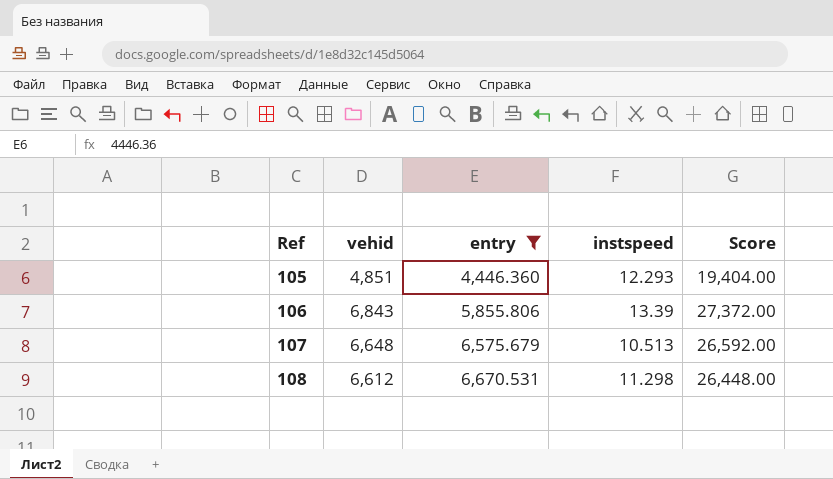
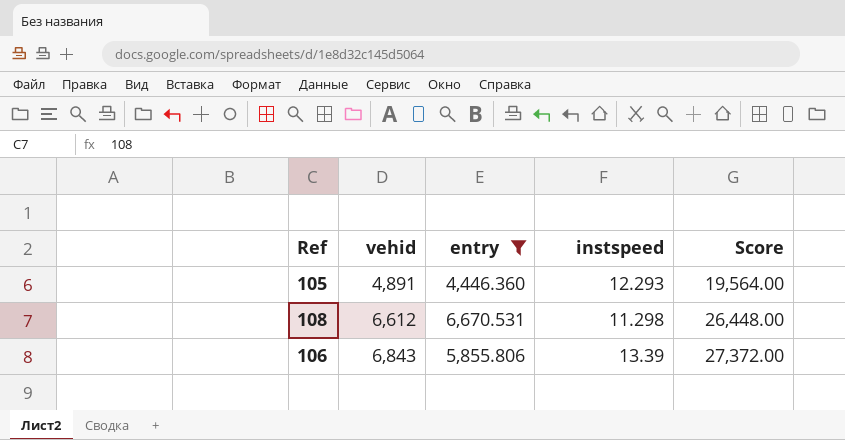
row order: Ref ascending -> vehid ascending
row 107: 6,648 | 6,575.679 | 10.513 | 26,592.00 -> none
105 | vehid: 4,851 -> 4,891
105 | Score: 19,404.00 -> 19,564.00

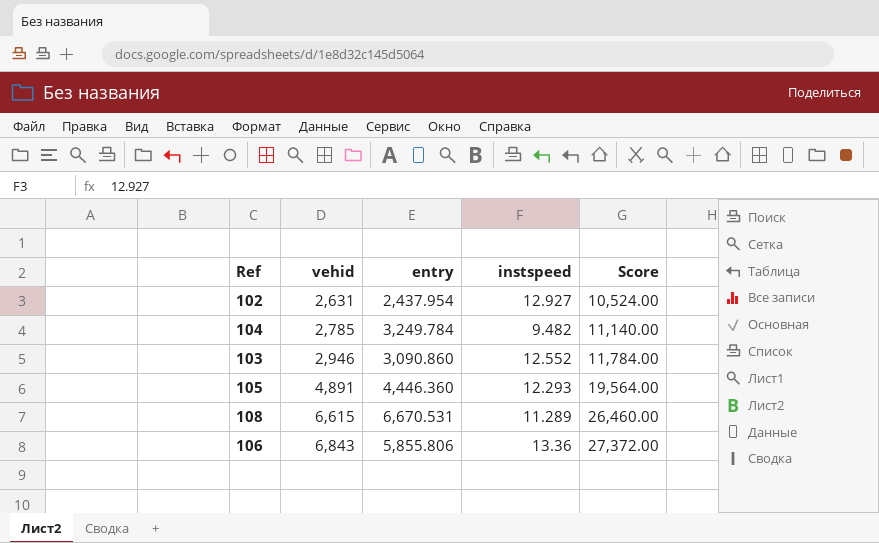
filter: entry >= 4,446.360 -> none
108 | vehid: 6,612 -> 6,615
108 | instspeed: 11.298 -> 11.289
108 | Score: 26,448.00 -> 26,460.00
106 | instspeed: 13.39 -> 13.36

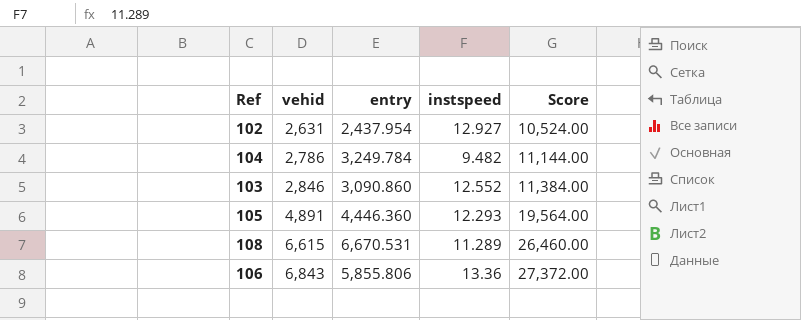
104 | vehid: 2,785 -> 2,786
104 | Score: 11,140.00 -> 11,144.00
103 | vehid: 2,946 -> 2,846
103 | Score: 11,784.00 -> 11,384.00

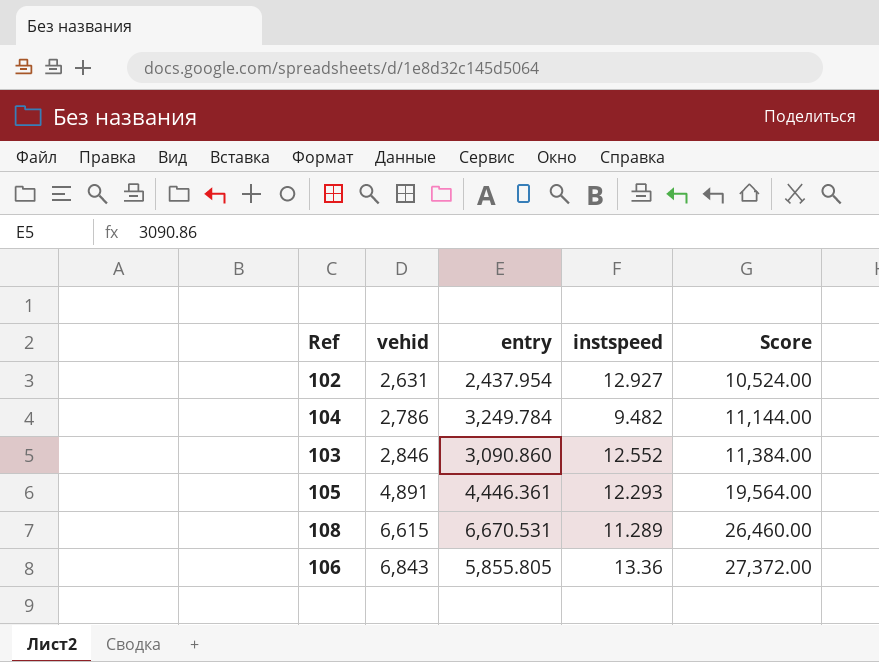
105 | entry: 4,446.360 -> 4,446.361
106 | entry: 5,855.806 -> 5,855.805

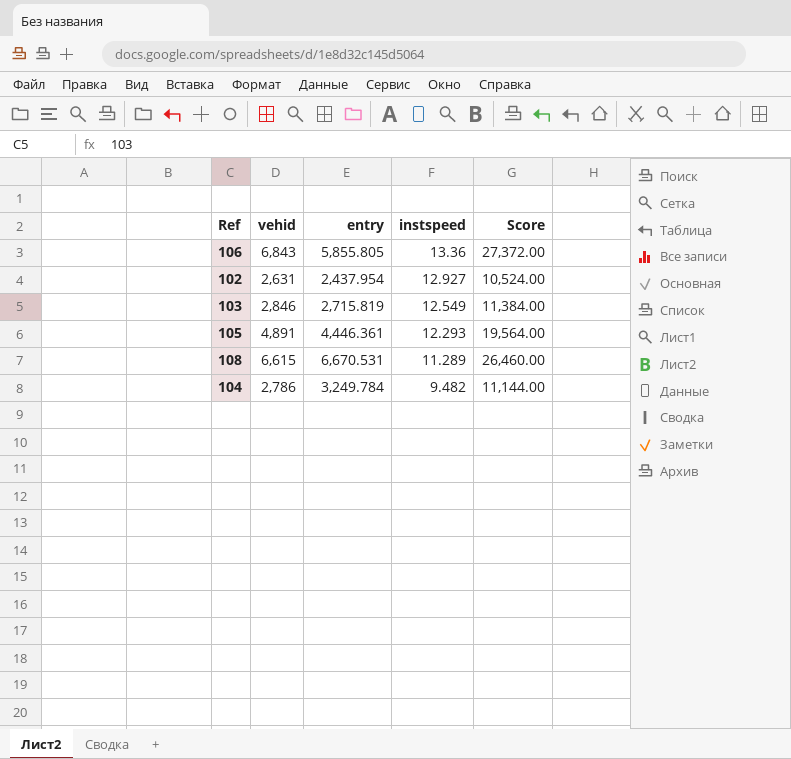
row order: vehid ascending -> instspeed descending
103 | entry: 3,090.860 -> 2,715.819
103 | instspeed: 12.552 -> 12.549

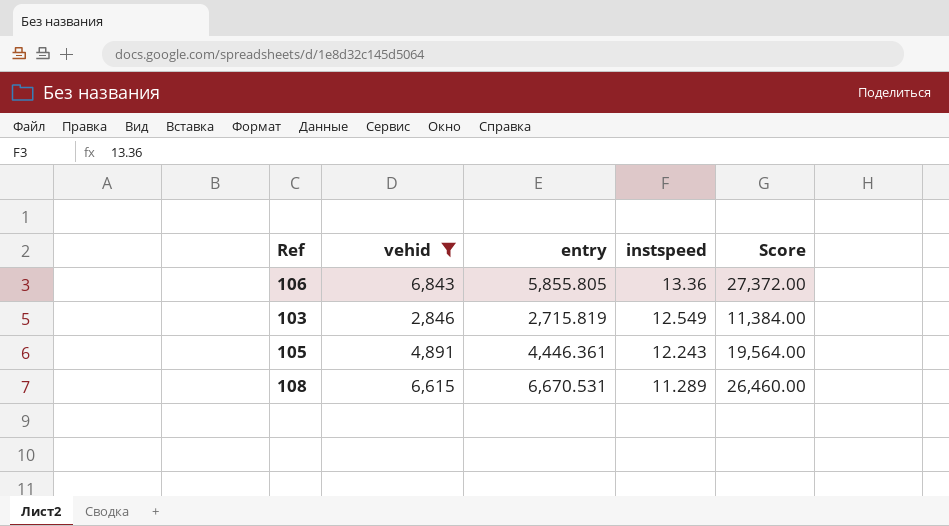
filter: none -> vehid >= 2,846
105 | instspeed: 12.293 -> 12.243

